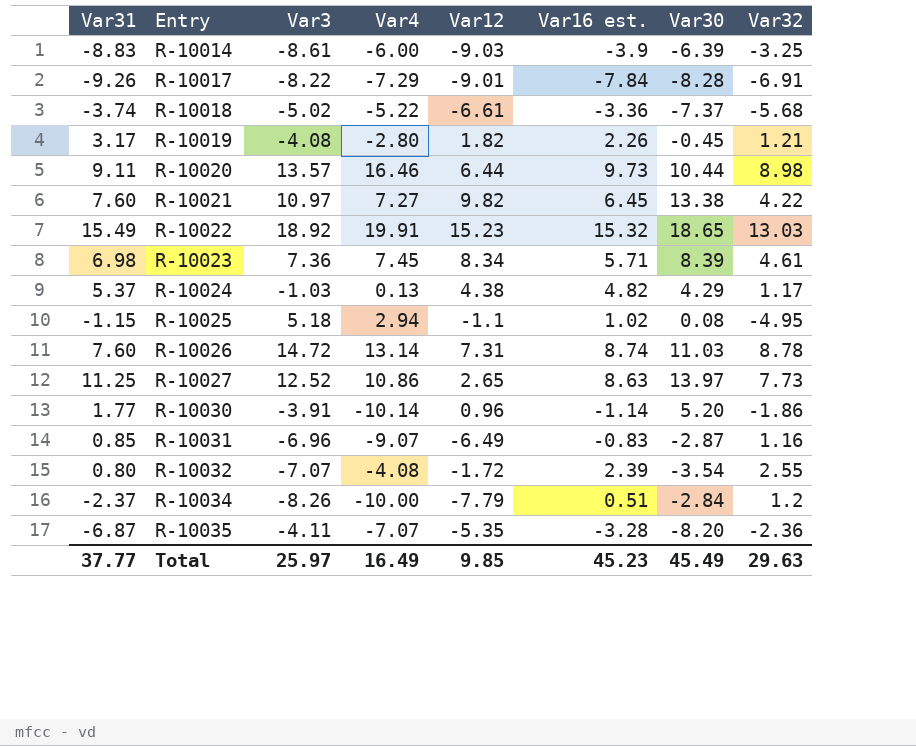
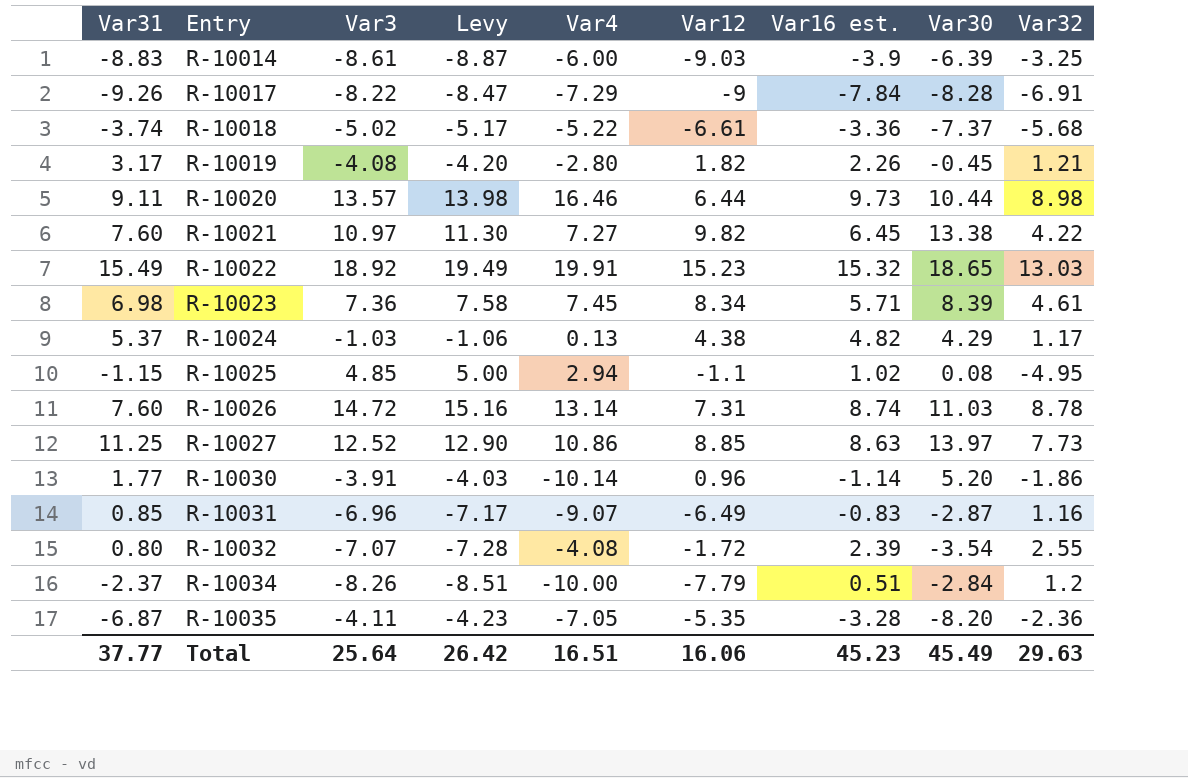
column Levy | formula: none -> [Var3] * 1.03
R-10017 | Var12: -9.01 -> -9
R-10025 | Var3: 5.18 -> 4.85
R-10027 | Var12: 2.65 -> 8.85
R-10035 | Var4: -7.07 -> -7.05
Total | Var3: 25.97 -> 25.64
Total | Var4: 16.49 -> 16.51
Total | Var12: 9.85 -> 16.06

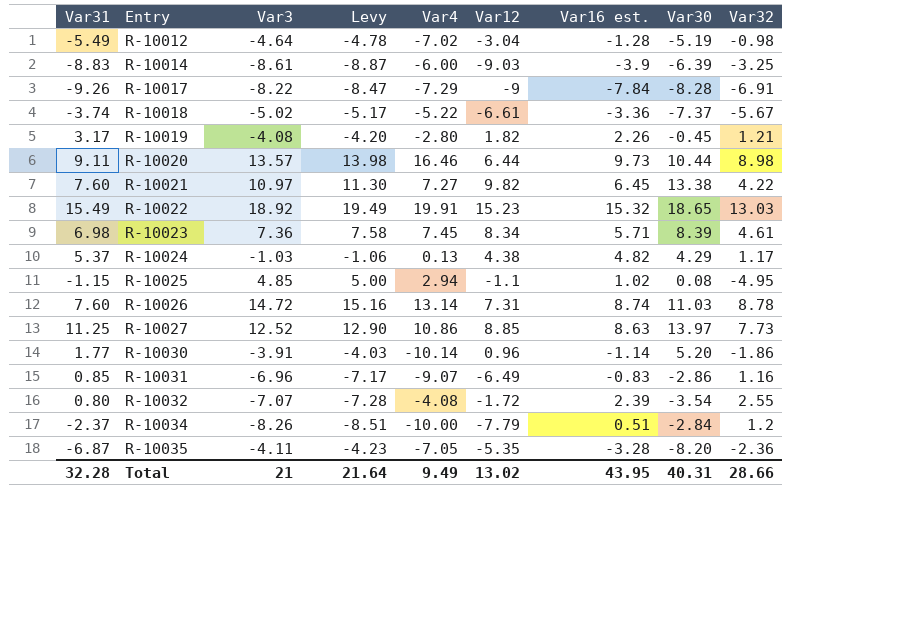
row R-10012: none -> -5.49 | -4.64 | -4.78 | -7.02 | -3.04 | -1.28 | -5.19 | -0.98
R-10018 | Var32: -5.68 -> -5.67
R-10031 | Var30: -2.87 -> -2.86
Total | Var31: 37.77 -> 32.28
Total | Var3: 25.64 -> 21
Total | Levy: 26.42 -> 21.64
Total | Var4: 16.51 -> 9.49
Total | Var12: 16.06 -> 13.02
Total | Var16 est.: 45.23 -> 43.95
Total | Var30: 45.49 -> 40.31
Total | Var32: 29.63 -> 28.66

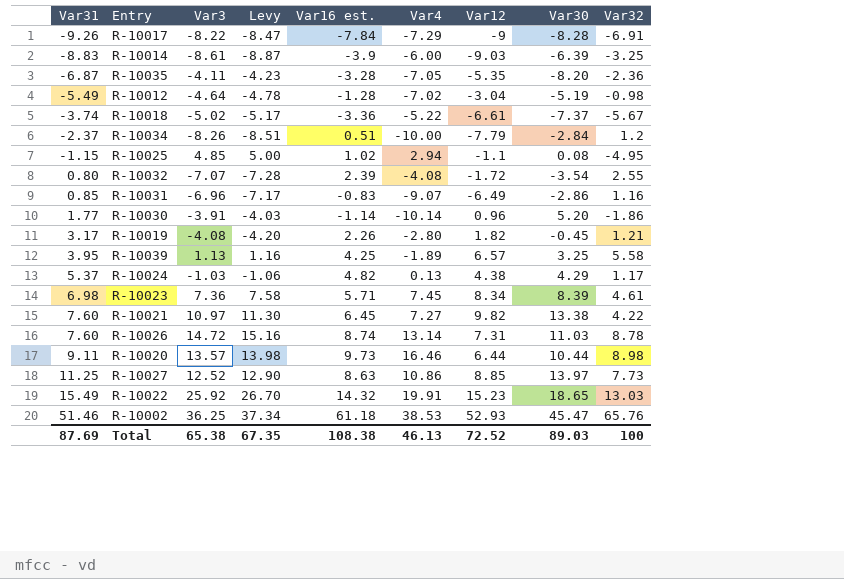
row order: Entry ascending -> Var31 ascending
column Var16 est. | position: 7 -> 5
row R-10039: none -> 3.95 | 1.13 | 1.16 | 4.25 | -1.89 | 6.57 | 3.25 | 5.58
R-10022 | Var3: 18.92 -> 25.92
R-10022 | Levy: 19.49 -> 26.70
R-10022 | Var16 est.: 15.32 -> 14.32
row R-10002: none -> 51.46 | 36.25 | 37.34 | 61.18 | 38.53 | 52.93 | 45.47 | 65.76
Total | Var31: 32.28 -> 87.69
Total | Var3: 21 -> 65.38
Total | Levy: 21.64 -> 67.35
Total | Var16 est.: 43.95 -> 108.38
Total | Var4: 9.49 -> 46.13
Total | Var12: 13.02 -> 72.52
Total | Var30: 40.31 -> 89.03
Total | Var32: 28.66 -> 100

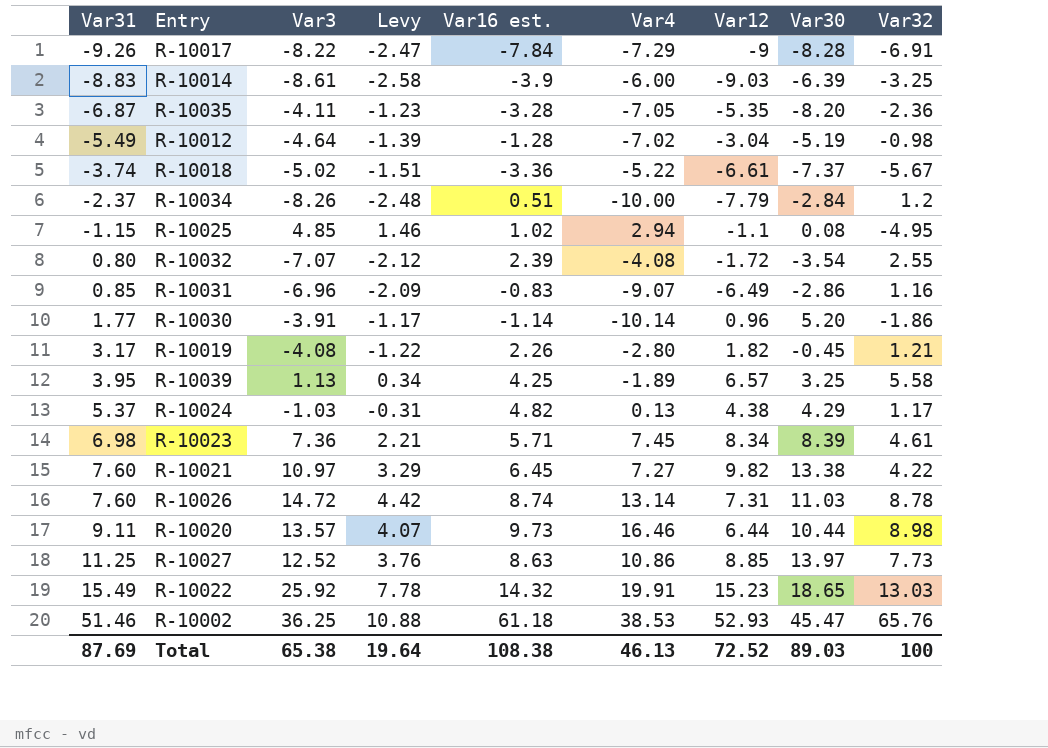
column Levy | formula: [Var3] * 1.03 -> [Var3] * 0.3
Total | Levy: 67.35 -> 19.64

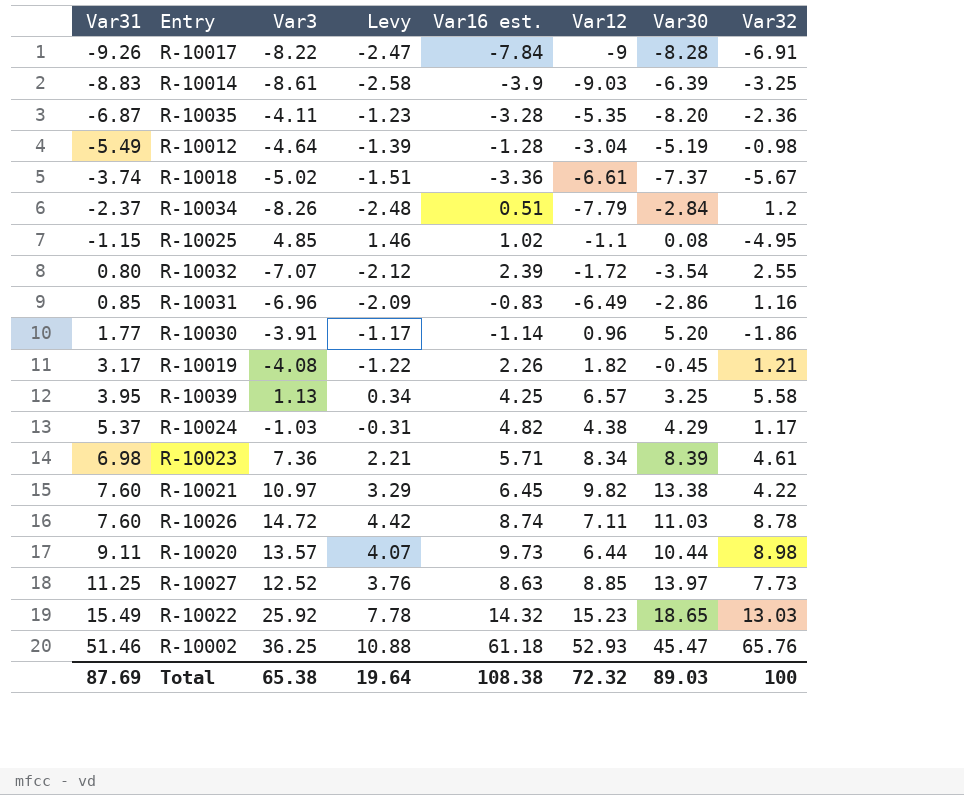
column Var4 | position: 6 -> none
R-10026 | Var12: 7.31 -> 7.11
Total | Var12: 72.52 -> 72.32

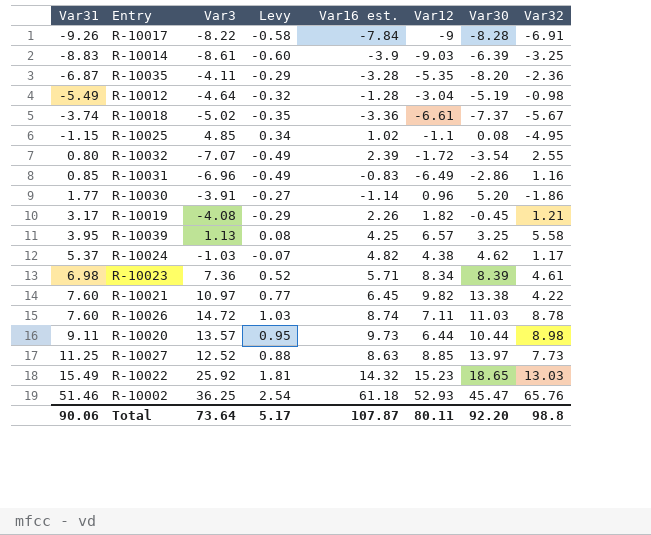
column Levy | formula: [Var3] * 0.3 -> [Var3] * 0.07
row R-10034: -2.37 | -8.26 | -2.48 | 0.51 | -7.79 | -2.84 | 1.2 -> none
R-10024 | Var30: 4.29 -> 4.62
Total | Var31: 87.69 -> 90.06
Total | Var3: 65.38 -> 73.64
Total | Levy: 19.64 -> 5.17
Total | Var16 est.: 108.38 -> 107.87
Total | Var12: 72.32 -> 80.11
Total | Var30: 89.03 -> 92.20
Total | Var32: 100 -> 98.8

